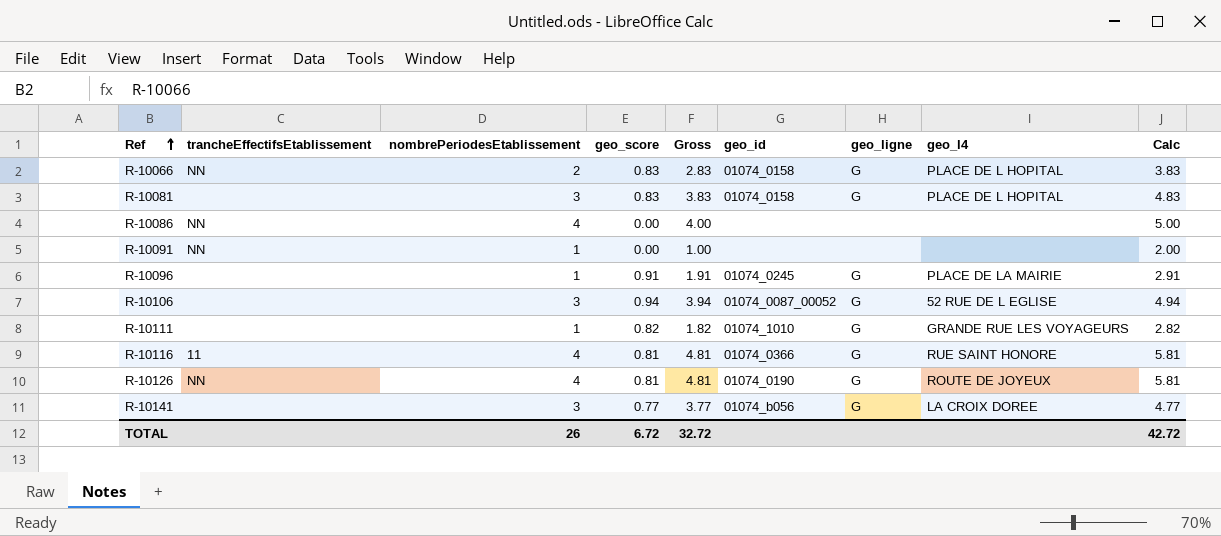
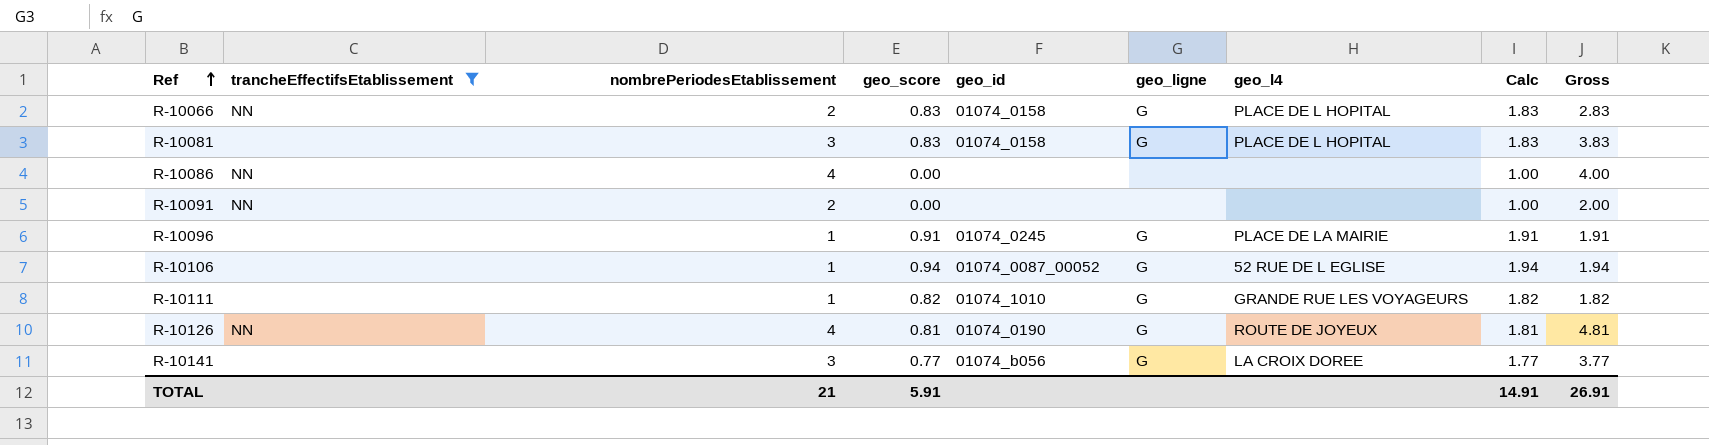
filter: none -> trancheEffectifsEtablissement != 11
column Calc | formula: [Gross] + 1 -> [geo_score] + 1
column Gross | position: 5 -> 9
R-10091 | nombrePeriodesEtablissement: 1 -> 2
R-10091 | Gross: 1.00 -> 2.00
R-10106 | nombrePeriodesEtablissement: 3 -> 1
R-10106 | Gross: 3.94 -> 1.94
TOTAL | nombrePeriodesEtablissement: 26 -> 21
TOTAL | geo_score: 6.72 -> 5.91
TOTAL | Calc: 42.72 -> 14.91
TOTAL | Gross: 32.72 -> 26.91

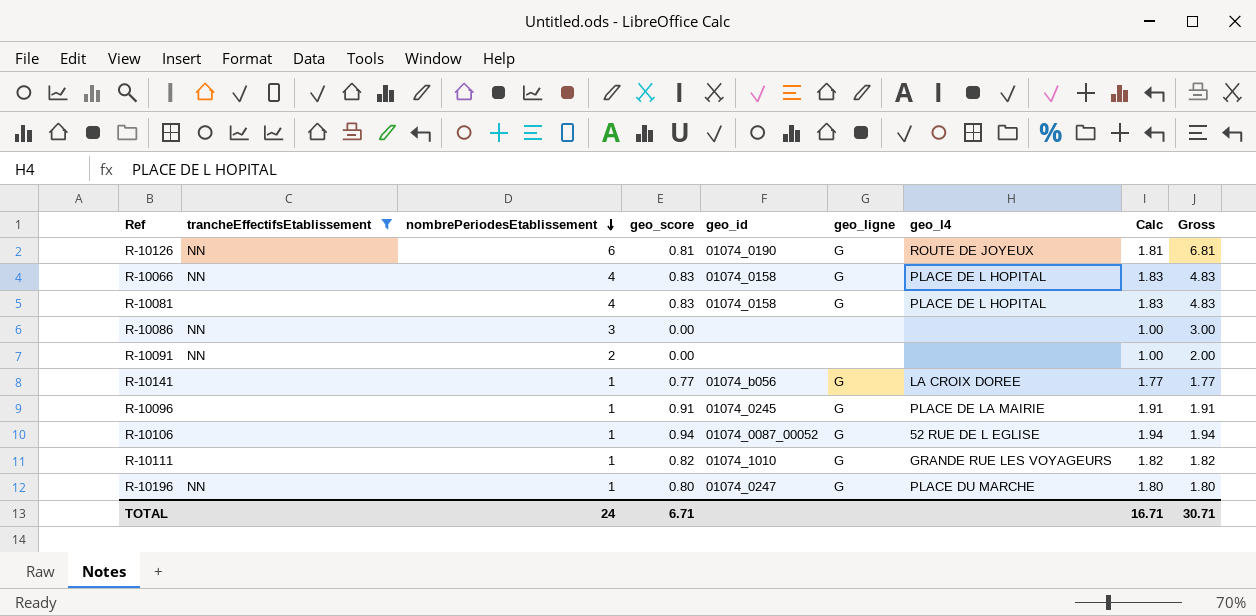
row order: Ref ascending -> nombrePeriodesEtablissement descending
R-10126 | nombrePeriodesEtablissement: 4 -> 6
R-10126 | Gross: 4.81 -> 6.81
R-10066 | nombrePeriodesEtablissement: 2 -> 4
R-10066 | Gross: 2.83 -> 4.83
R-10081 | nombrePeriodesEtablissement: 3 -> 4
R-10081 | Gross: 3.83 -> 4.83
R-10086 | nombrePeriodesEtablissement: 4 -> 3
R-10086 | Gross: 4.00 -> 3.00
R-10141 | nombrePeriodesEtablissement: 3 -> 1
R-10141 | Gross: 3.77 -> 1.77
row R-10196: none -> NN | 1 | 0.80 | 01074_0247 | G | PLACE DU MARCHE | 1.80 | 1.80
TOTAL | nombrePeriodesEtablissement: 21 -> 24
TOTAL | geo_score: 5.91 -> 6.71
TOTAL | Calc: 14.91 -> 16.71
TOTAL | Gross: 26.91 -> 30.71

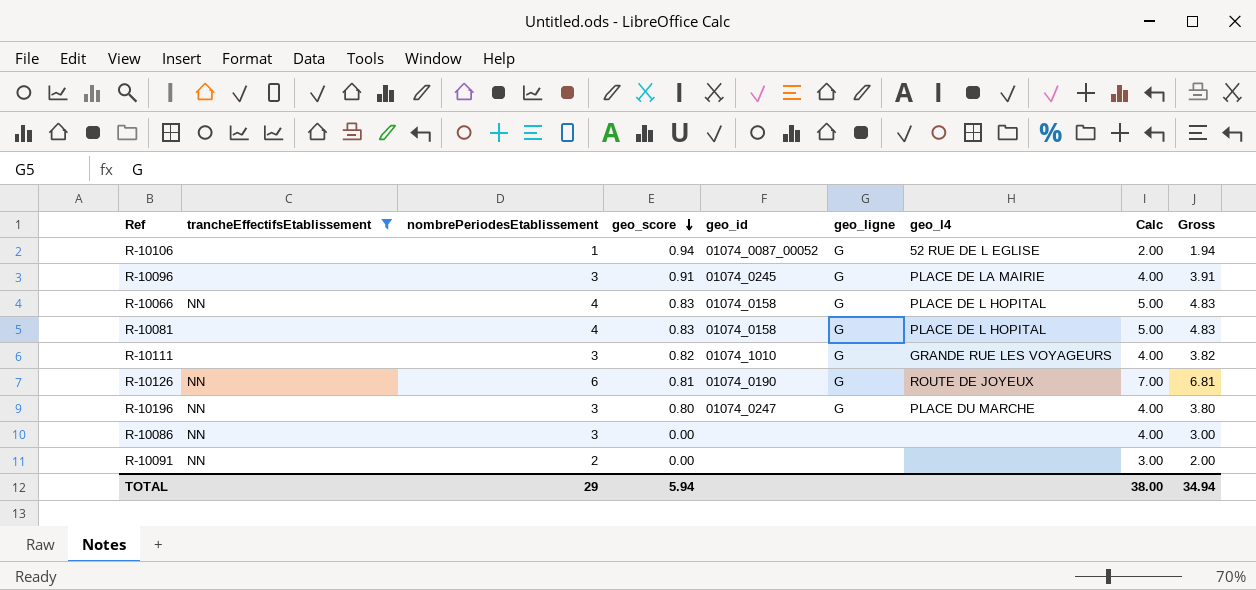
row order: nombrePeriodesEtablissement descending -> geo_score descending
column Calc | formula: [geo_score] + 1 -> [nombrePeriodesEtablissement] + 1
row R-10141: none | 1 | 0.77 | 01074_b056 | G | LA CROIX DOREE | 1.77 | 1.77 -> none
R-10096 | nombrePeriodesEtablissement: 1 -> 3
R-10096 | Gross: 1.91 -> 3.91
R-10111 | nombrePeriodesEtablissement: 1 -> 3
R-10111 | Gross: 1.82 -> 3.82
R-10196 | nombrePeriodesEtablissement: 1 -> 3
R-10196 | Gross: 1.80 -> 3.80
TOTAL | nombrePeriodesEtablissement: 24 -> 29
TOTAL | geo_score: 6.71 -> 5.94
TOTAL | Calc: 16.71 -> 38.00
TOTAL | Gross: 30.71 -> 34.94

